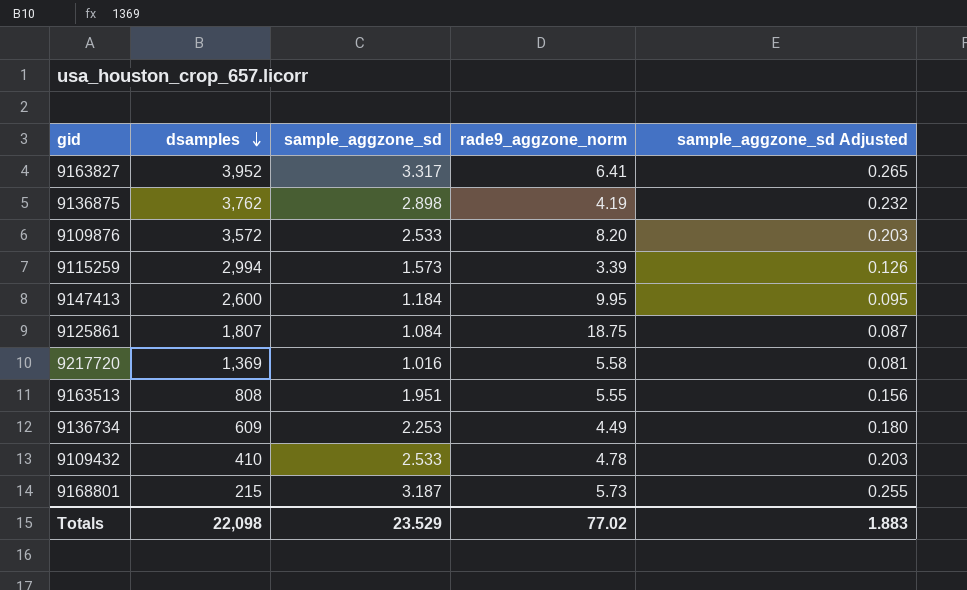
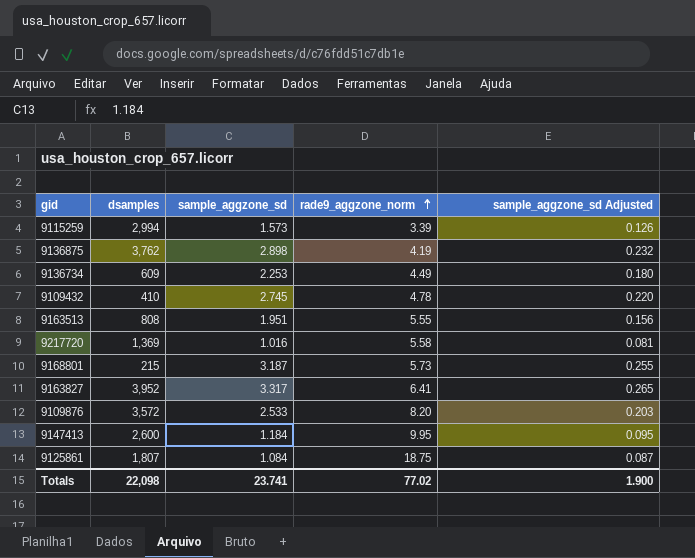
row order: dsamples descending -> rade9_aggzone_norm ascending
9109432 | sample_aggzone_sd: 2.533 -> 2.745
9109432 | sample_aggzone_sd Adjusted: 0.203 -> 0.220
Totals | sample_aggzone_sd: 23.529 -> 23.741
Totals | sample_aggzone_sd Adjusted: 1.883 -> 1.900

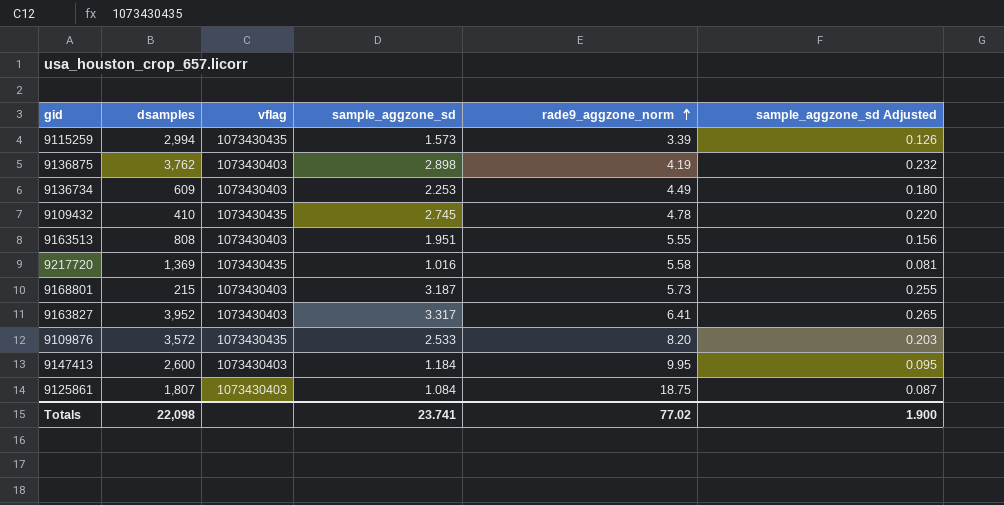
column vflag | position: none -> 3

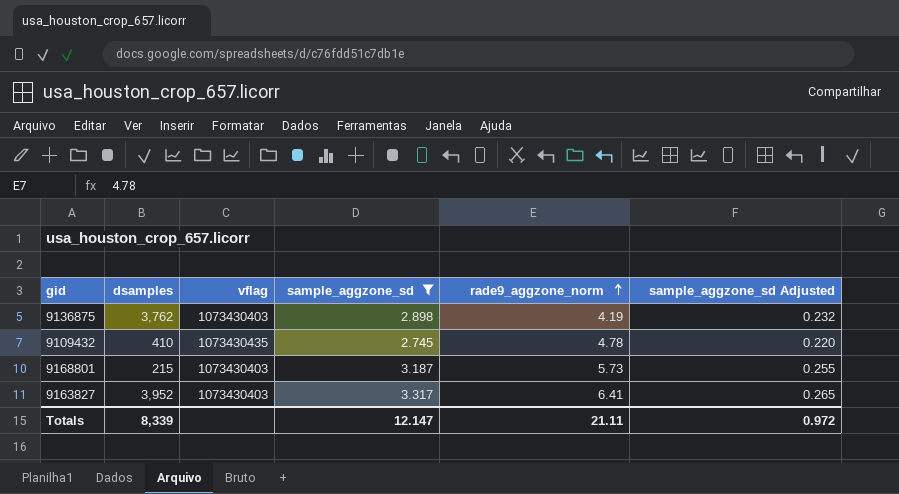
filter: none -> sample_aggzone_sd >= 2.745
Totals | dsamples: 22,098 -> 8,339
Totals | sample_aggzone_sd: 23.741 -> 12.147
Totals | rade9_aggzone_norm: 77.02 -> 21.11
Totals | sample_aggzone_sd Adjusted: 1.900 -> 0.972

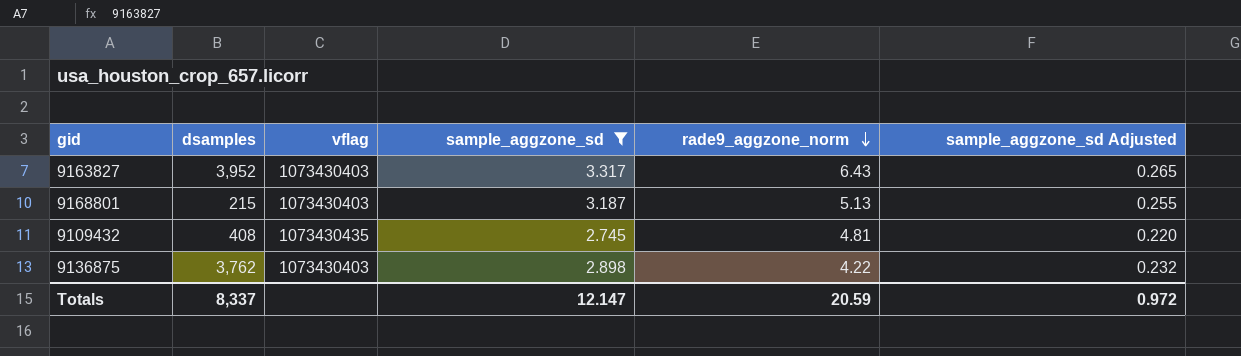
row order: rade9_aggzone_norm ascending -> rade9_aggzone_norm descending
9163827 | rade9_aggzone_norm: 6.41 -> 6.43
9168801 | rade9_aggzone_norm: 5.73 -> 5.13
9109432 | dsamples: 410 -> 408
9109432 | rade9_aggzone_norm: 4.78 -> 4.81
9136875 | rade9_aggzone_norm: 4.19 -> 4.22
Totals | dsamples: 8,339 -> 8,337
Totals | rade9_aggzone_norm: 21.11 -> 20.59

